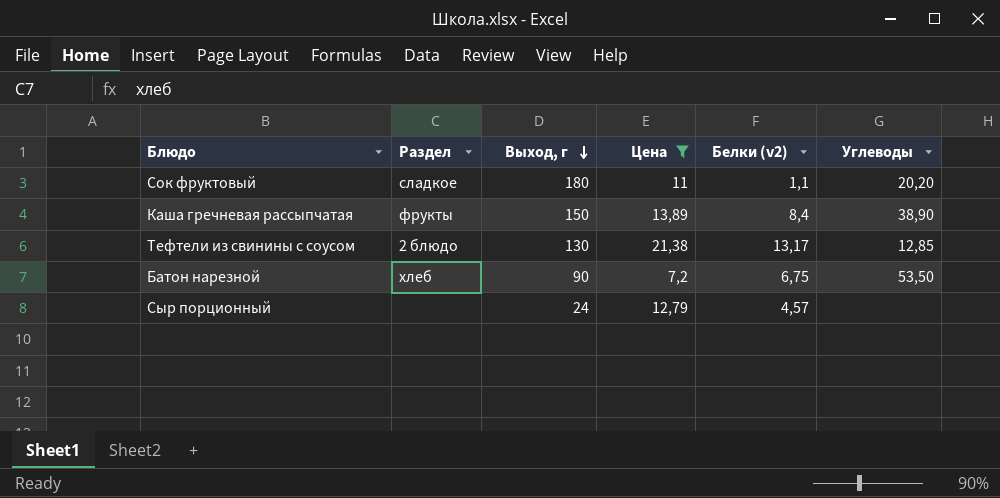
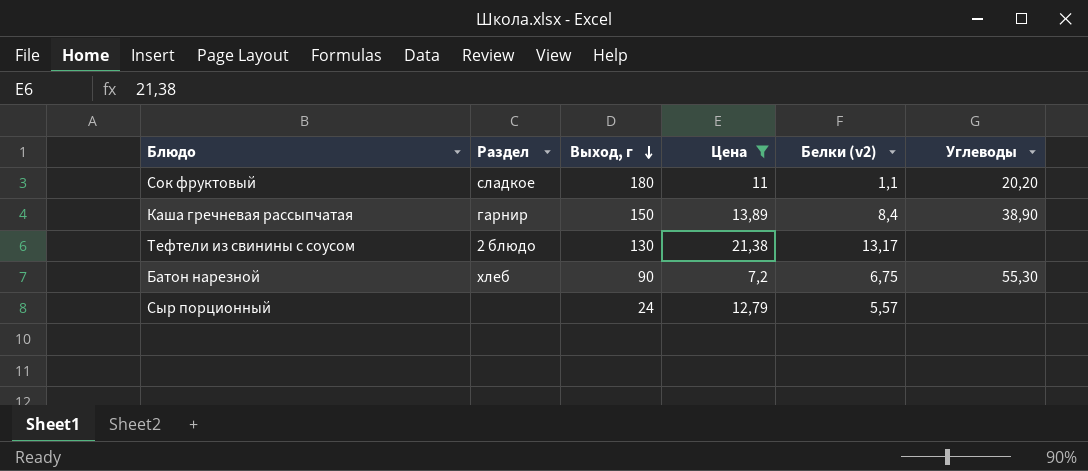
Каша гречневая рассыпчатая | Раздел: фрукты -> гарнир
Тефтели из свинины с соусом | Углеводы: 12,85 -> none
Батон нарезной | Углеводы: 53,50 -> 55,30
Сыр порционный | Белки (v2): 4,57 -> 5,57

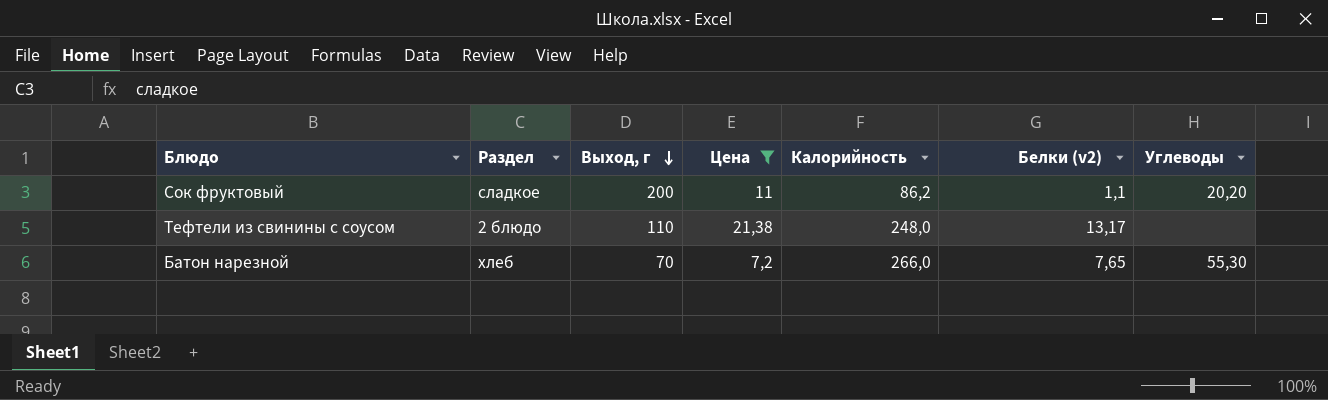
column Калорийность | position: none -> 5
row Каша гречневая рассыпчатая: гарнир | 150 | 13,89 | 8,4 | 38,90 -> none
row Сыр порционный: none | 24 | 12,79 | 5,57 | none -> none
Сок фруктовый | Выход, г: 180 -> 200
Тефтели из свинины с соусом | Выход, г: 130 -> 110
Батон нарезной | Выход, г: 90 -> 70
Батон нарезной | Белки (v2): 6,75 -> 7,65

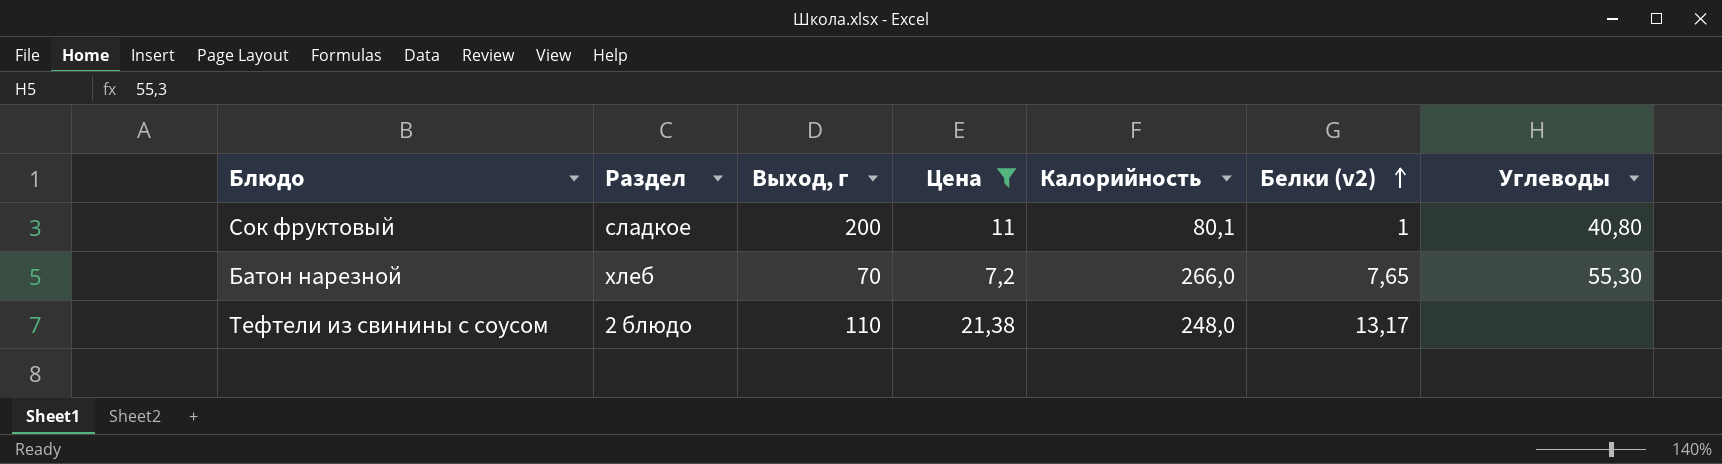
row order: Выход, г descending -> Белки (v2) ascending
Сок фруктовый | Калорийность: 86,2 -> 80,1
Сок фруктовый | Белки (v2): 1,1 -> 1
Сок фруктовый | Углеводы: 20,20 -> 40,80

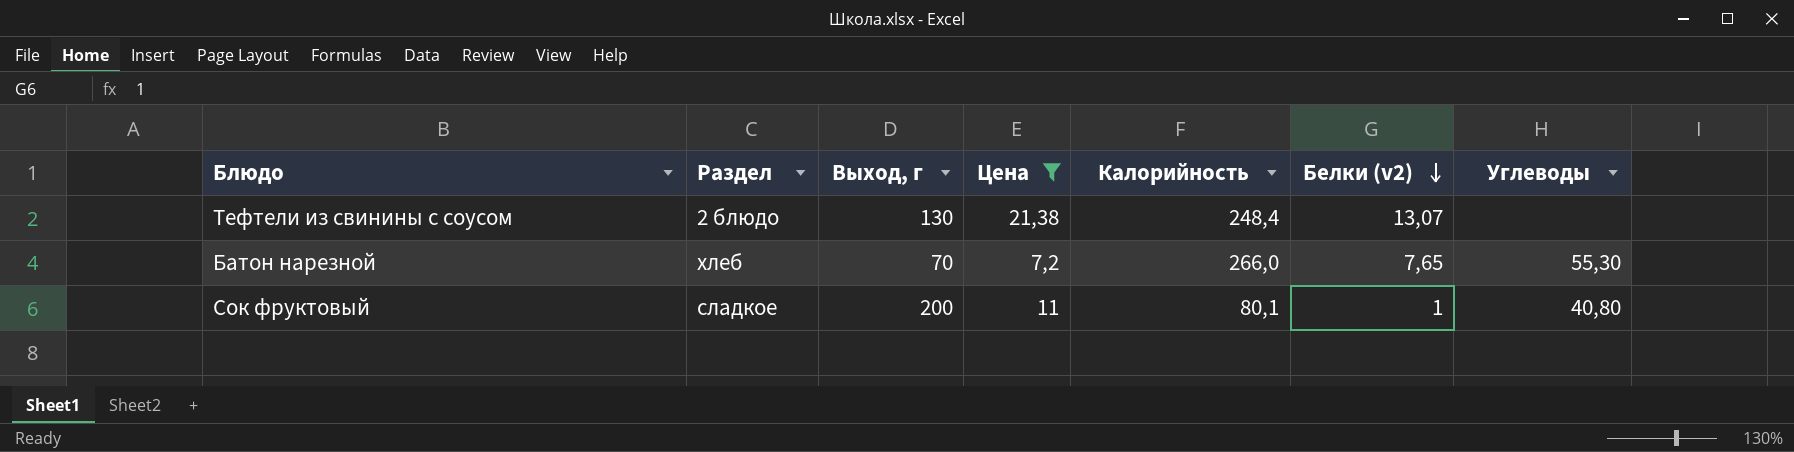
row order: Белки (v2) ascending -> Белки (v2) descending
Тефтели из свинины с соусом | Выход, г: 110 -> 130
Тефтели из свинины с соусом | Калорийность: 248,0 -> 248,4
Тефтели из свинины с соусом | Белки (v2): 13,17 -> 13,07

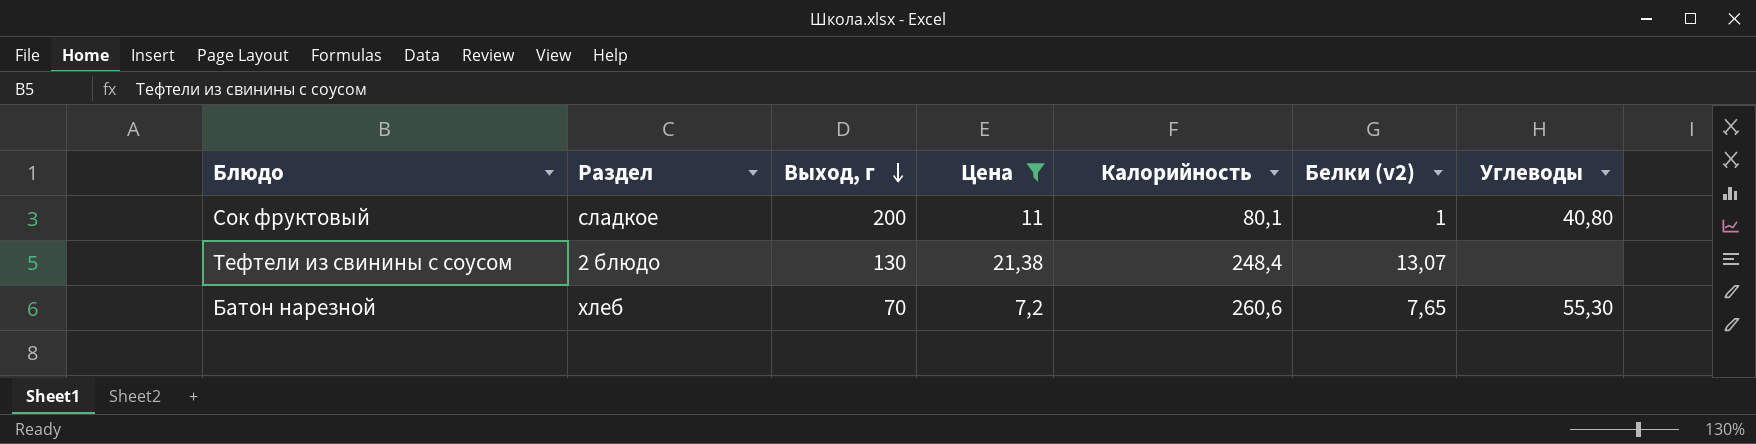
row order: Белки (v2) descending -> Выход, г descending
Батон нарезной | Калорийность: 266,0 -> 260,6

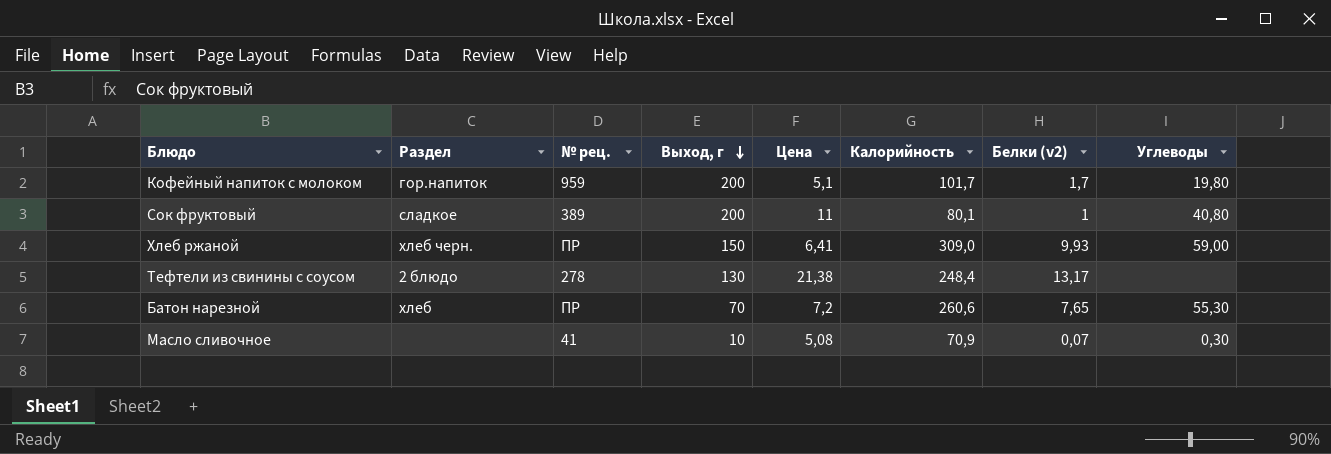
filter: Цена >= 7,2 -> none
column № рец. | position: none -> 3
Тефтели из свинины с соусом | Белки (v2): 13,07 -> 13,17

